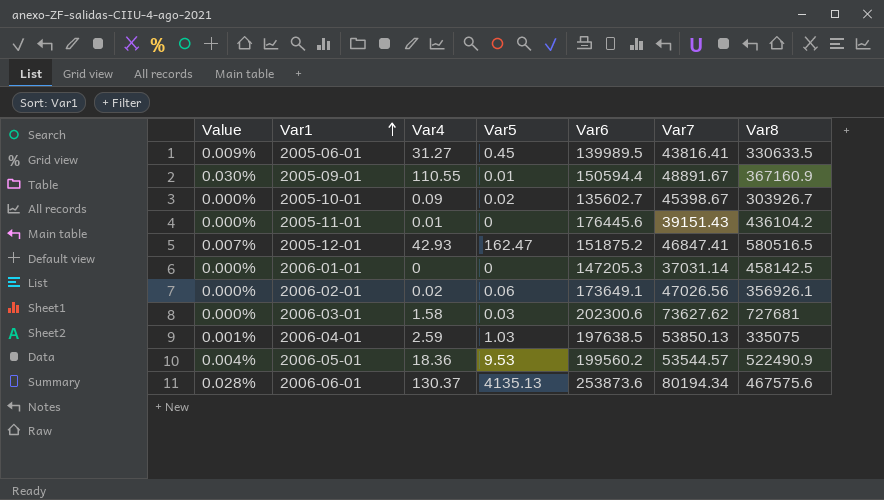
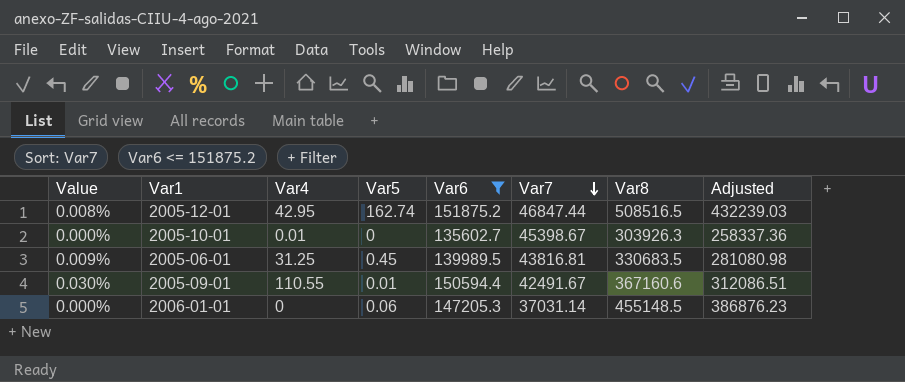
filter: none -> Var6 <= 151875.2
row order: Var1 ascending -> Var7 descending
column Adjusted | formula: none -> [Var8] * 0.85
2005-12-01 | Value: 0.007% -> 0.008%
2005-12-01 | Var4: 42.93 -> 42.95
2005-12-01 | Var5: 162.47 -> 162.74
2005-12-01 | Var7: 46847.41 -> 46847.44
2005-12-01 | Var8: 580516.5 -> 508516.5
2005-10-01 | Var4: 0.09 -> 0.01
2005-10-01 | Var5: 0.02 -> 0
2005-10-01 | Var8: 303926.7 -> 303926.3
2005-06-01 | Var4: 31.27 -> 31.25
2005-06-01 | Var7: 43816.41 -> 43816.81
2005-06-01 | Var8: 330633.5 -> 330683.5
2005-09-01 | Var7: 48891.67 -> 42491.67
2005-09-01 | Var8: 367160.9 -> 367160.6
2006-01-01 | Var5: 0 -> 0.06
2006-01-01 | Var8: 458142.5 -> 455148.5

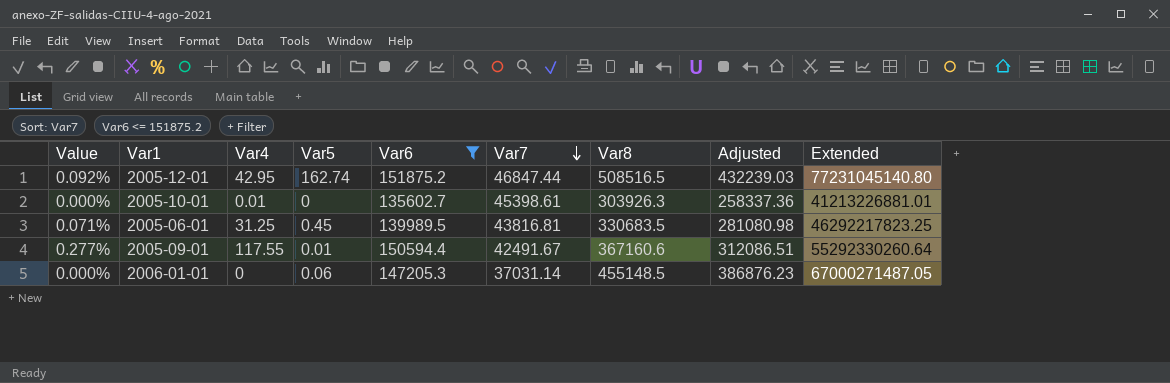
column Value | formula: [Var4] / [Var8] -> [Var4] / [Var7]
column Extended | formula: none -> [Var6] * [Var8]
2005-10-01 | Var7: 45398.67 -> 45398.61
2005-09-01 | Var4: 110.55 -> 117.55

